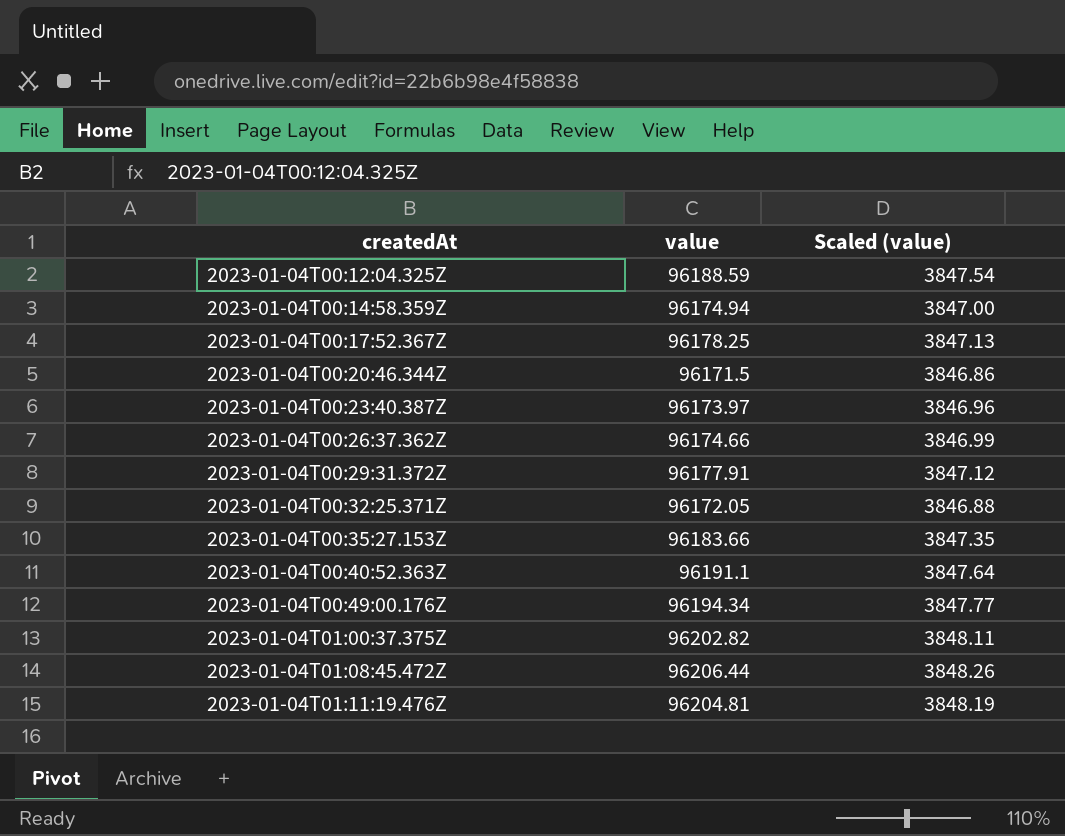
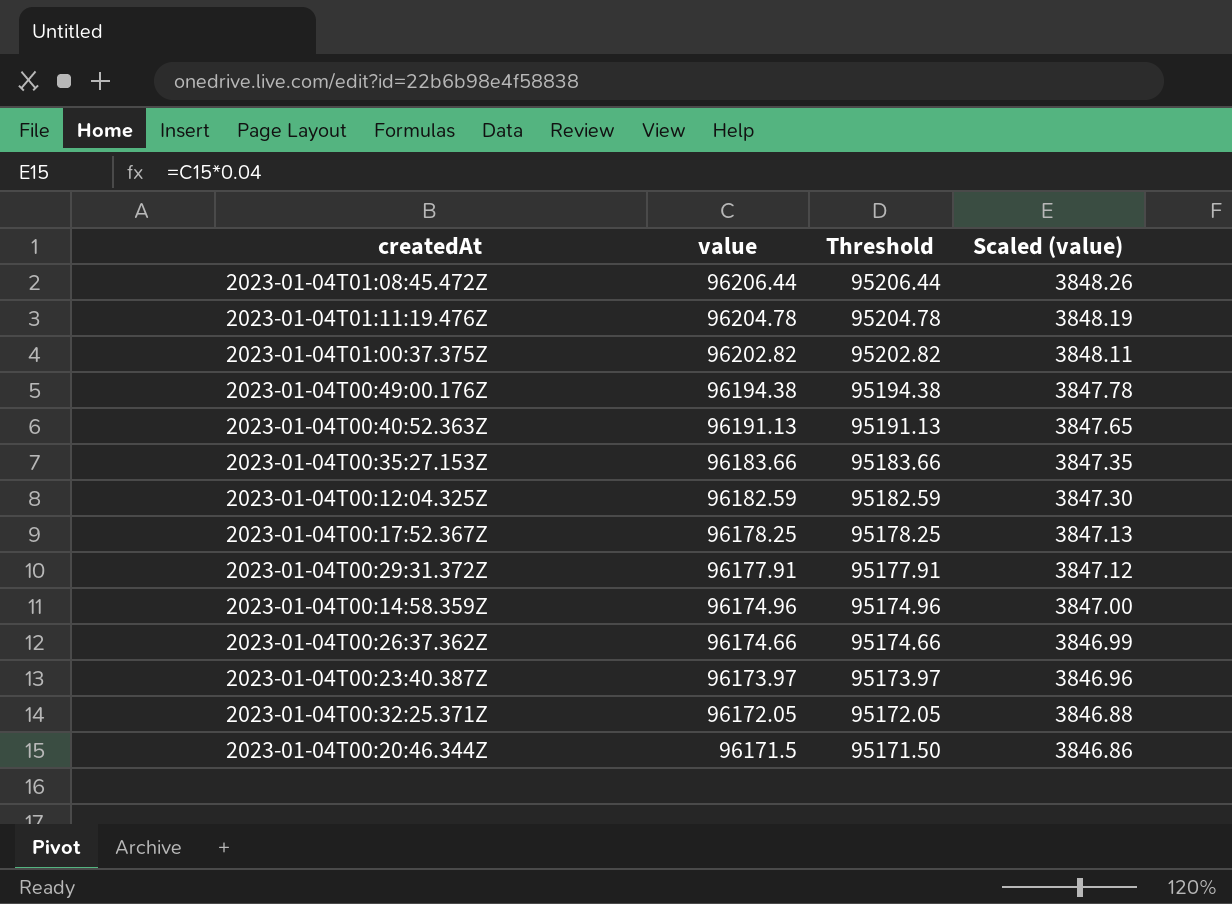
row order: createdAt ascending -> value descending
column Threshold | formula: none -> [value] - 1000
2023-01-04T01:11:19.476Z | value: 96204.81 -> 96204.78
2023-01-04T00:49:00.176Z | value: 96194.34 -> 96194.38
2023-01-04T00:49:00.176Z | Scaled (value): 3847.77 -> 3847.78
2023-01-04T00:40:52.363Z | value: 96191.1 -> 96191.13
2023-01-04T00:40:52.363Z | Scaled (value): 3847.64 -> 3847.65
2023-01-04T00:12:04.325Z | value: 96188.59 -> 96182.59
2023-01-04T00:12:04.325Z | Scaled (value): 3847.54 -> 3847.30
2023-01-04T00:14:58.359Z | value: 96174.94 -> 96174.96

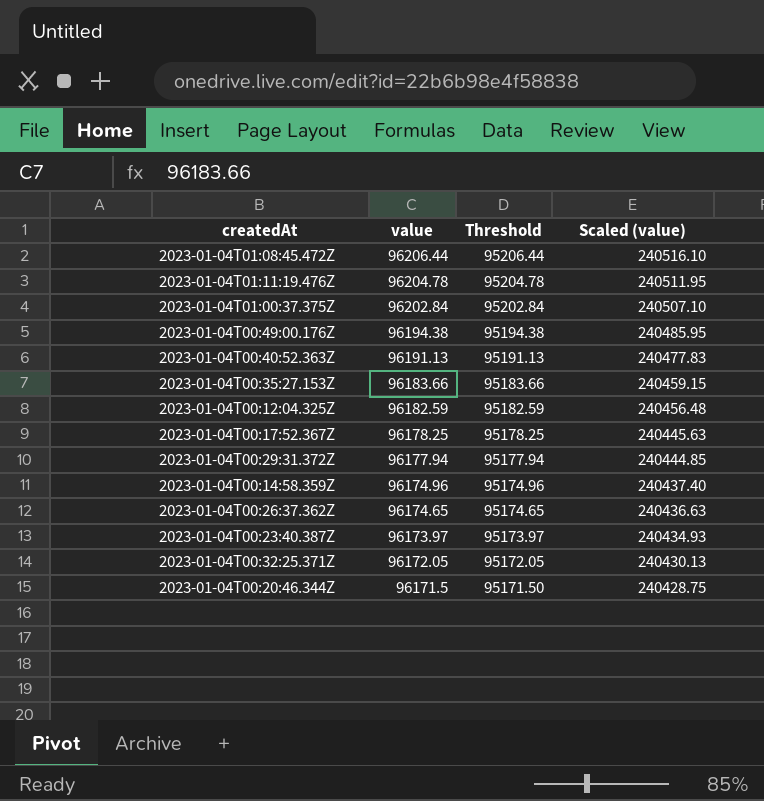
column Scaled (value) | formula: [value] * 0.04 -> [value] * 2.5
2023-01-04T01:00:37.375Z | value: 96202.82 -> 96202.84
2023-01-04T01:00:37.375Z | Threshold: 95202.82 -> 95202.84
2023-01-04T00:29:31.372Z | value: 96177.91 -> 96177.94
2023-01-04T00:29:31.372Z | Threshold: 95177.91 -> 95177.94
2023-01-04T00:26:37.362Z | value: 96174.66 -> 96174.65
2023-01-04T00:26:37.362Z | Threshold: 95174.66 -> 95174.65

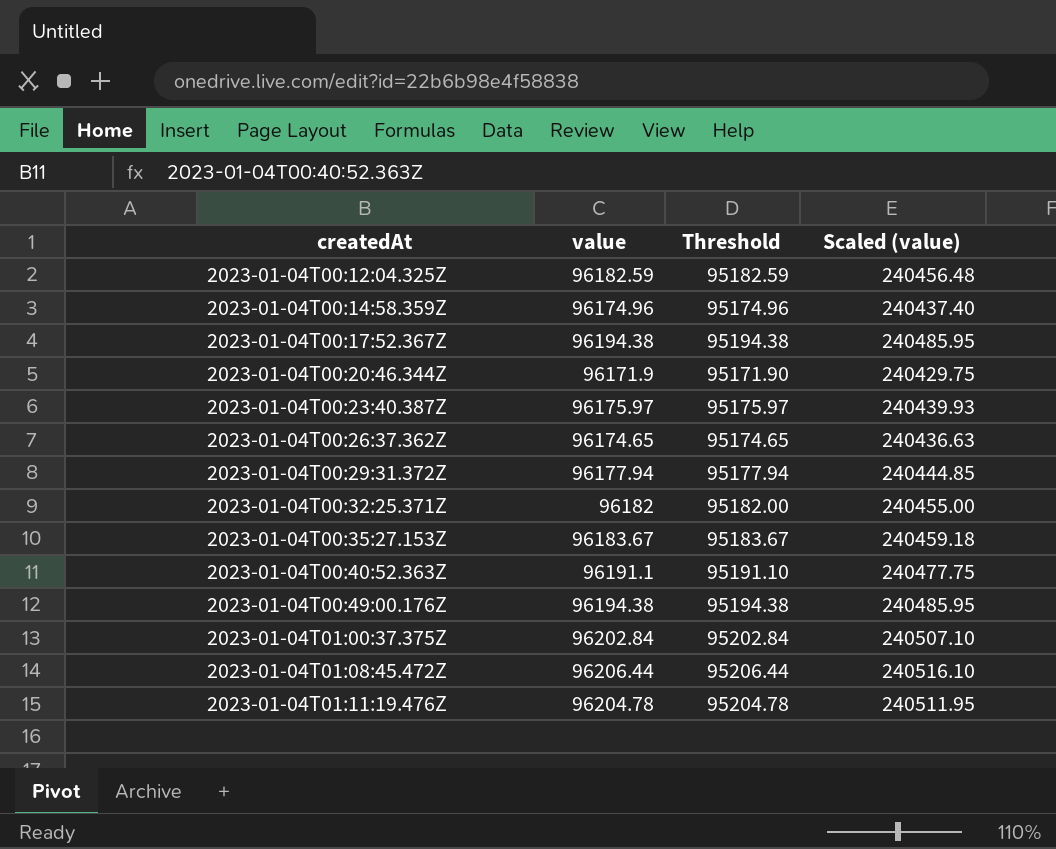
row order: value descending -> createdAt ascending
2023-01-04T00:17:52.367Z | value: 96178.25 -> 96194.38
2023-01-04T00:17:52.367Z | Threshold: 95178.25 -> 95194.38
2023-01-04T00:17:52.367Z | Scaled (value): 240445.63 -> 240485.95
2023-01-04T00:20:46.344Z | value: 96171.5 -> 96171.9
2023-01-04T00:20:46.344Z | Threshold: 95171.50 -> 95171.90
2023-01-04T00:20:46.344Z | Scaled (value): 240428.75 -> 240429.75
2023-01-04T00:23:40.387Z | value: 96173.97 -> 96175.97
2023-01-04T00:23:40.387Z | Threshold: 95173.97 -> 95175.97
2023-01-04T00:23:40.387Z | Scaled (value): 240434.93 -> 240439.93
2023-01-04T00:32:25.371Z | value: 96172.05 -> 96182
2023-01-04T00:32:25.371Z | Threshold: 95172.05 -> 95182.00
2023-01-04T00:32:25.371Z | Scaled (value): 240430.13 -> 240455.00
2023-01-04T00:35:27.153Z | value: 96183.66 -> 96183.67
2023-01-04T00:35:27.153Z | Threshold: 95183.66 -> 95183.67
2023-01-04T00:35:27.153Z | Scaled (value): 240459.15 -> 240459.18
2023-01-04T00:40:52.363Z | value: 96191.13 -> 96191.1
2023-01-04T00:40:52.363Z | Threshold: 95191.13 -> 95191.10
2023-01-04T00:40:52.363Z | Scaled (value): 240477.83 -> 240477.75

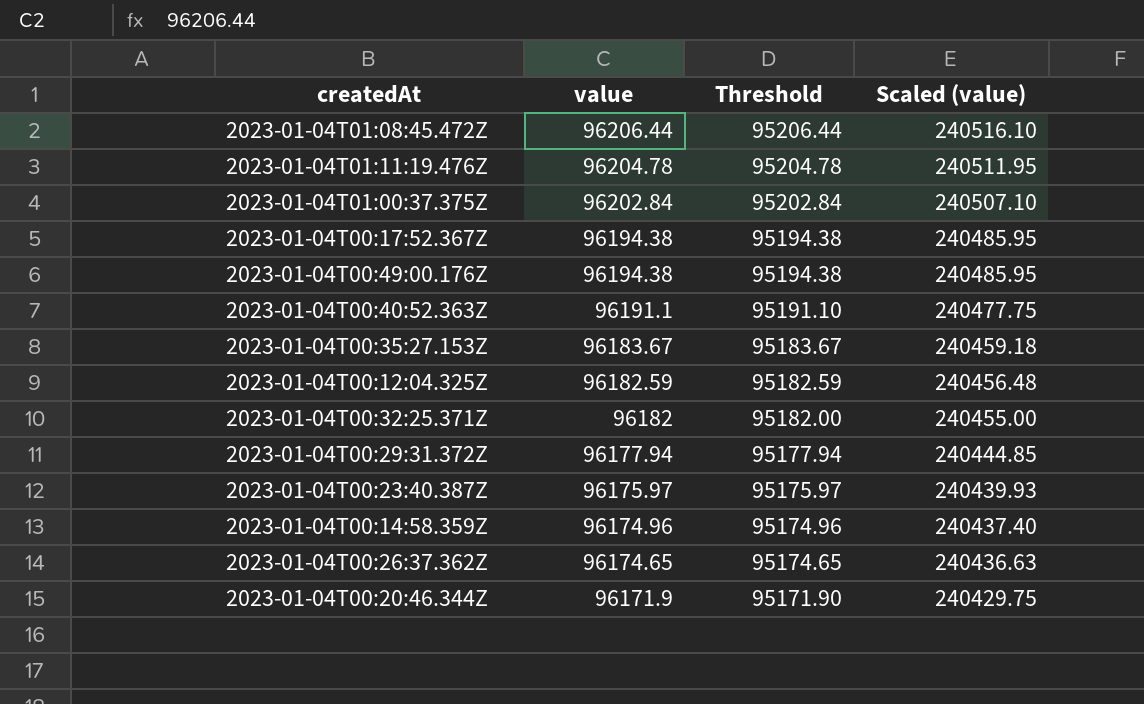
row order: createdAt ascending -> value descending

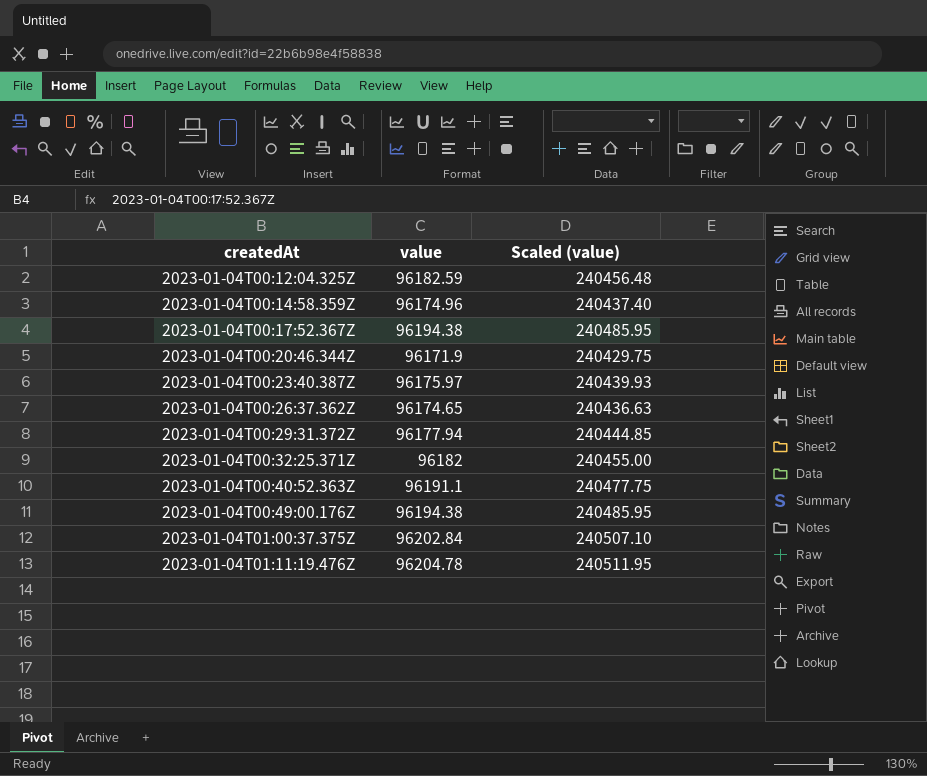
row order: value descending -> createdAt ascending
column Threshold | formula: [value] - 1000 -> none
row 2023-01-04T01:08:45.472Z: 96206.44 | 95206.44 | 240516.10 -> none
row 2023-01-04T00:35:27.153Z: 96183.67 | 95183.67 | 240459.18 -> none

